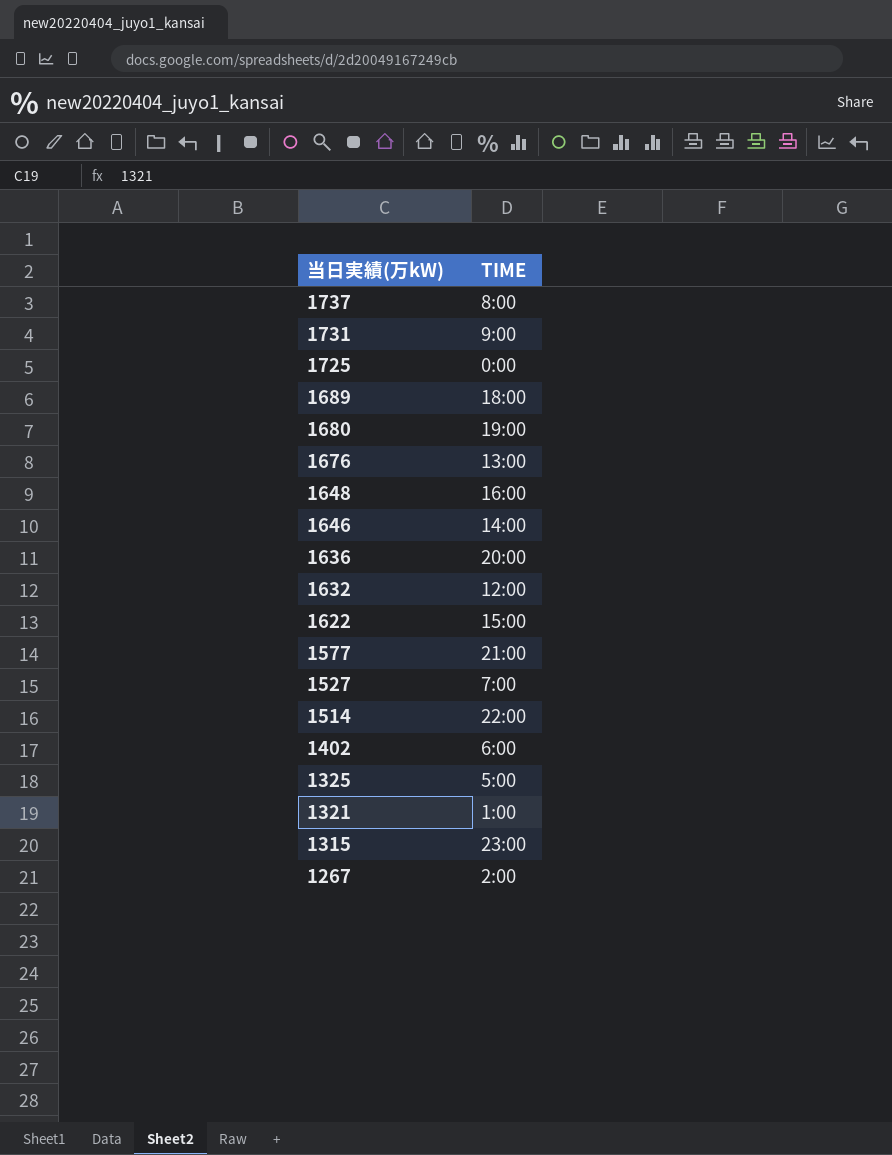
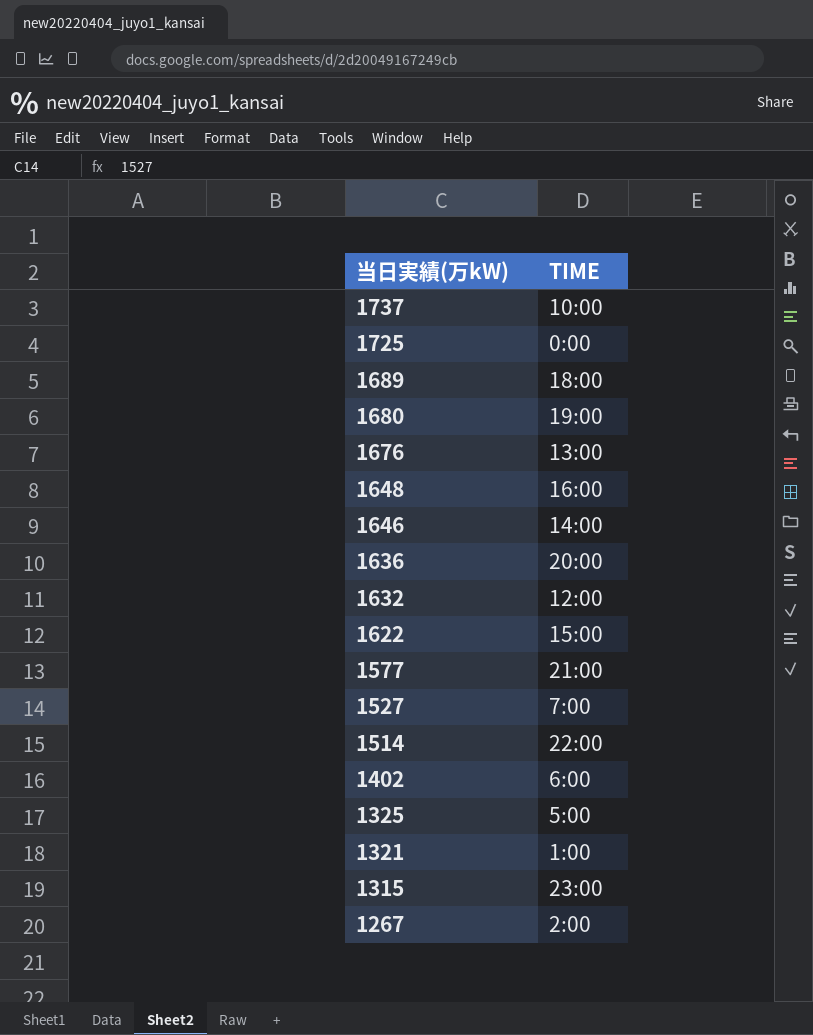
row 1731: 9:00 -> none
1737 | TIME: 8:00 -> 10:00

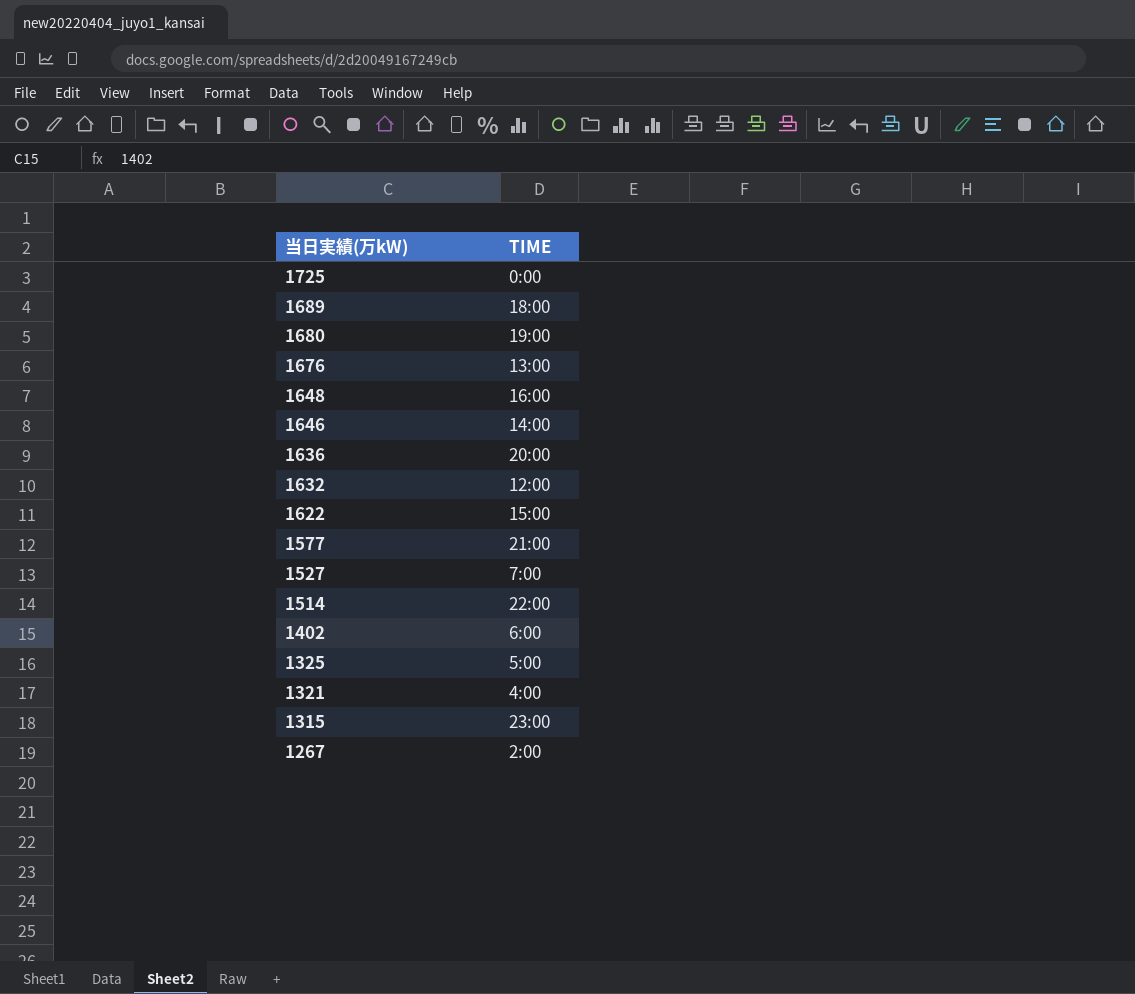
row 1737: 10:00 -> none
1321 | TIME: 1:00 -> 4:00

